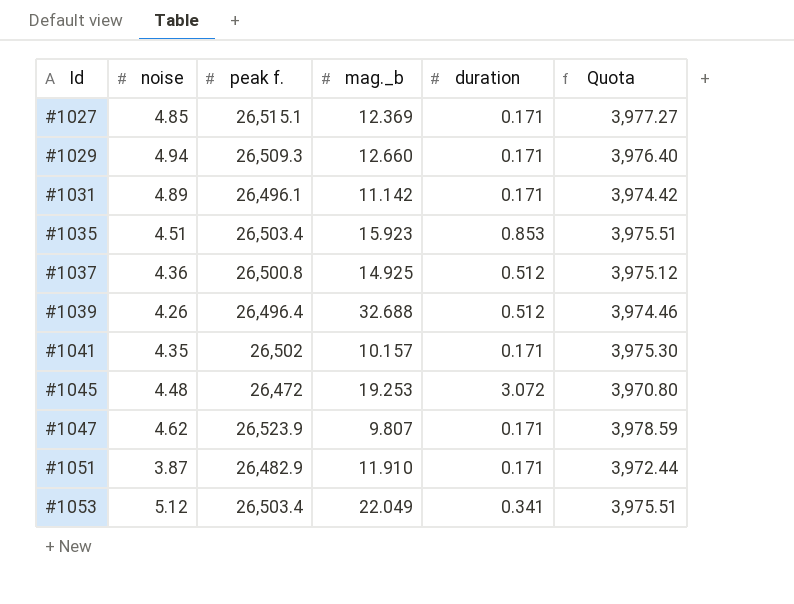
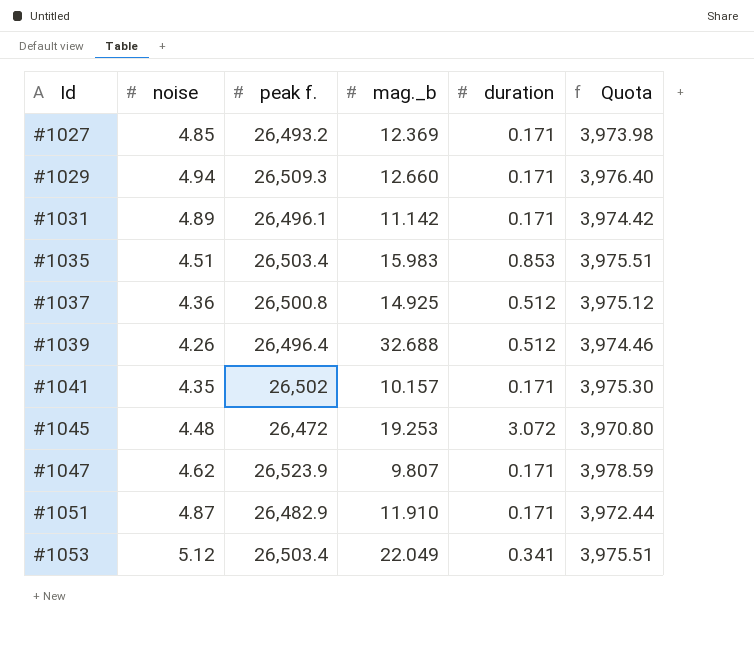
#1027 | peak f.: 26,515.1 -> 26,493.2
#1027 | Quota: 3,977.27 -> 3,973.98
#1035 | mag._b: 15.923 -> 15.983
#1051 | noise: 3.87 -> 4.87

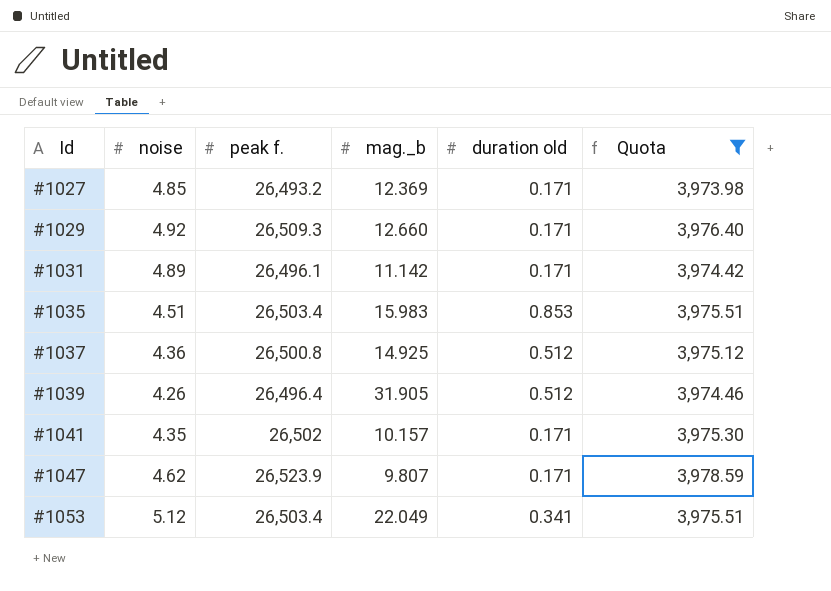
filter: none -> Quota >= 3,973.98
column name: duration -> duration old
#1029 | noise: 4.94 -> 4.92
#1039 | mag._b: 32.688 -> 31.905

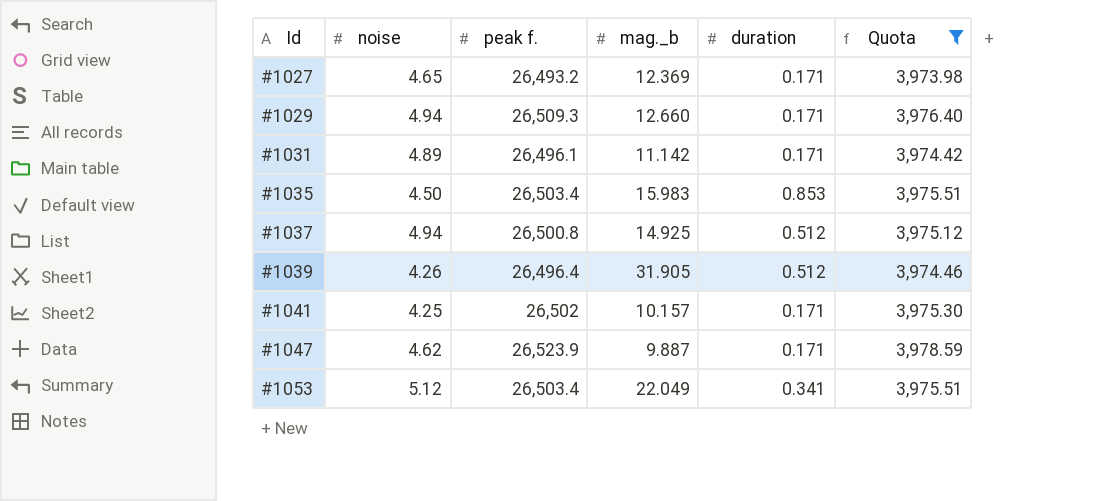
column name: duration old -> duration
#1027 | noise: 4.85 -> 4.65
#1029 | noise: 4.92 -> 4.94
#1035 | noise: 4.51 -> 4.50
#1037 | noise: 4.36 -> 4.94
#1041 | noise: 4.35 -> 4.25
#1047 | mag._b: 9.807 -> 9.887

